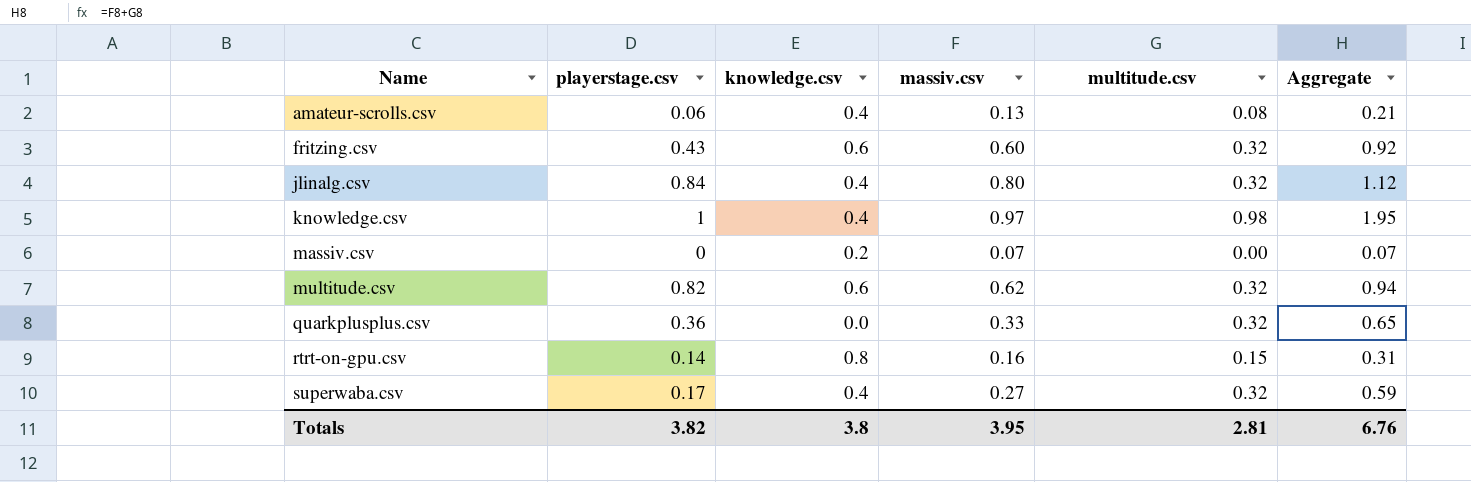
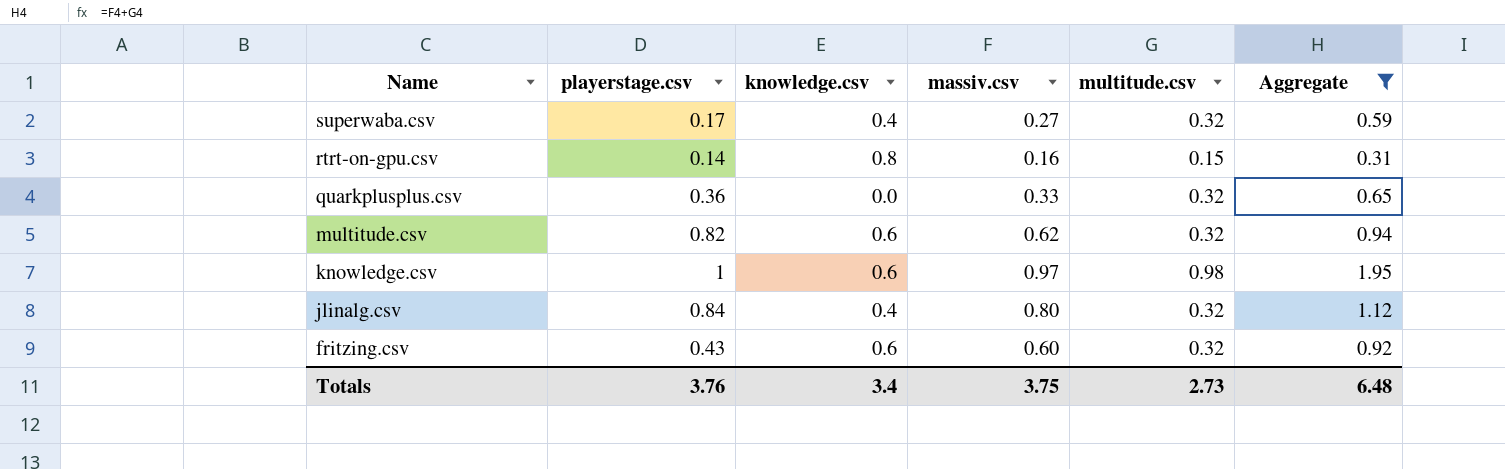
filter: none -> Aggregate >= 0.31
row order: Name ascending -> Name descending
knowledge.csv | knowledge.csv: 0.4 -> 0.6
Totals | playerstage.csv: 3.82 -> 3.76
Totals | knowledge.csv: 3.8 -> 3.4
Totals | massiv.csv: 3.95 -> 3.75
Totals | multitude.csv: 2.81 -> 2.73
Totals | Aggregate: 6.76 -> 6.48

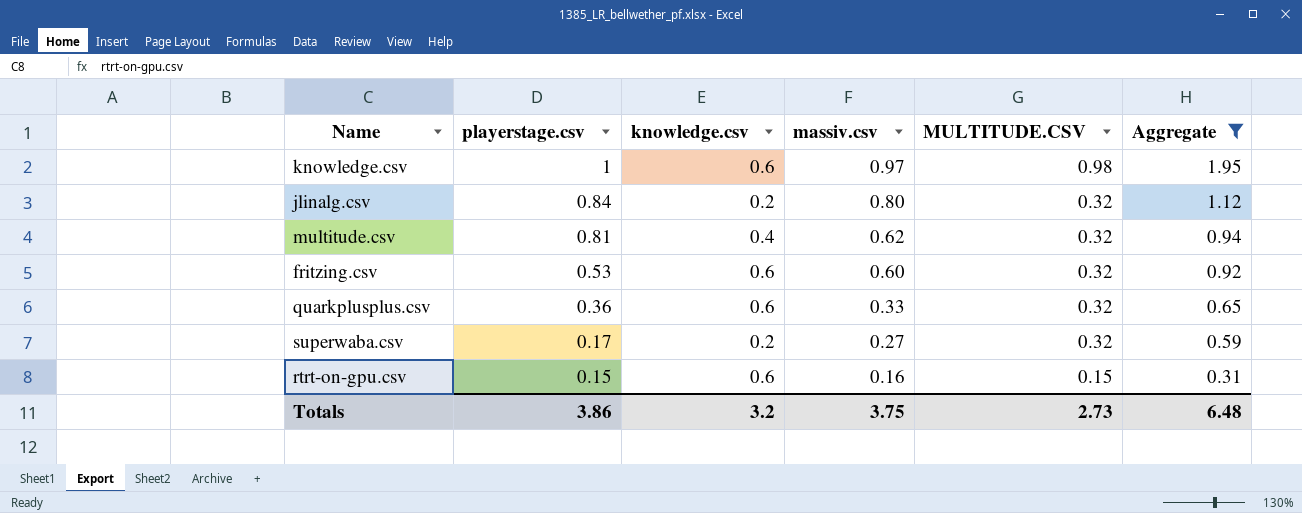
row order: Name descending -> playerstage.csv descending
column name: multitude.csv -> MULTITUDE.CSV
jlinalg.csv | knowledge.csv: 0.4 -> 0.2
multitude.csv | playerstage.csv: 0.82 -> 0.81
multitude.csv | knowledge.csv: 0.6 -> 0.4
fritzing.csv | playerstage.csv: 0.43 -> 0.53
quarkplusplus.csv | knowledge.csv: 0.0 -> 0.6
superwaba.csv | knowledge.csv: 0.4 -> 0.2
rtrt-on-gpu.csv | playerstage.csv: 0.14 -> 0.15
rtrt-on-gpu.csv | knowledge.csv: 0.8 -> 0.6
Totals | playerstage.csv: 3.76 -> 3.86
Totals | knowledge.csv: 3.4 -> 3.2

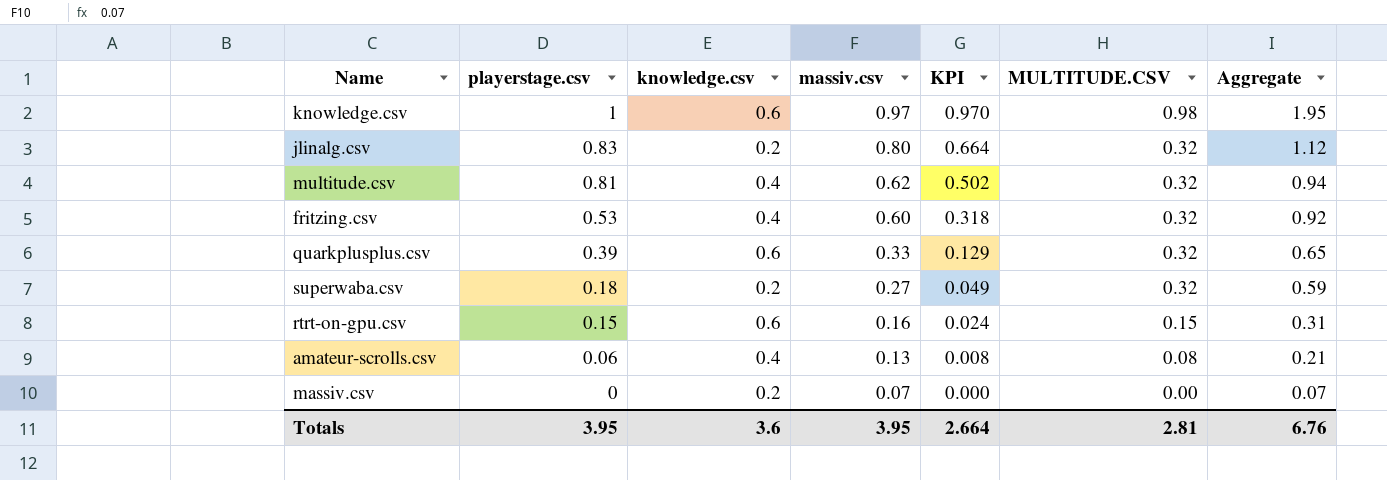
filter: Aggregate >= 0.31 -> none
column KPI | formula: none -> [playerstage.csv] * [massiv.csv]
jlinalg.csv | playerstage.csv: 0.84 -> 0.83
fritzing.csv | knowledge.csv: 0.6 -> 0.4
quarkplusplus.csv | playerstage.csv: 0.36 -> 0.39
superwaba.csv | playerstage.csv: 0.17 -> 0.18
Totals | playerstage.csv: 3.86 -> 3.95
Totals | knowledge.csv: 3.2 -> 3.6
Totals | massiv.csv: 3.75 -> 3.95
Totals | MULTITUDE.CSV: 2.73 -> 2.81
Totals | Aggregate: 6.48 -> 6.76

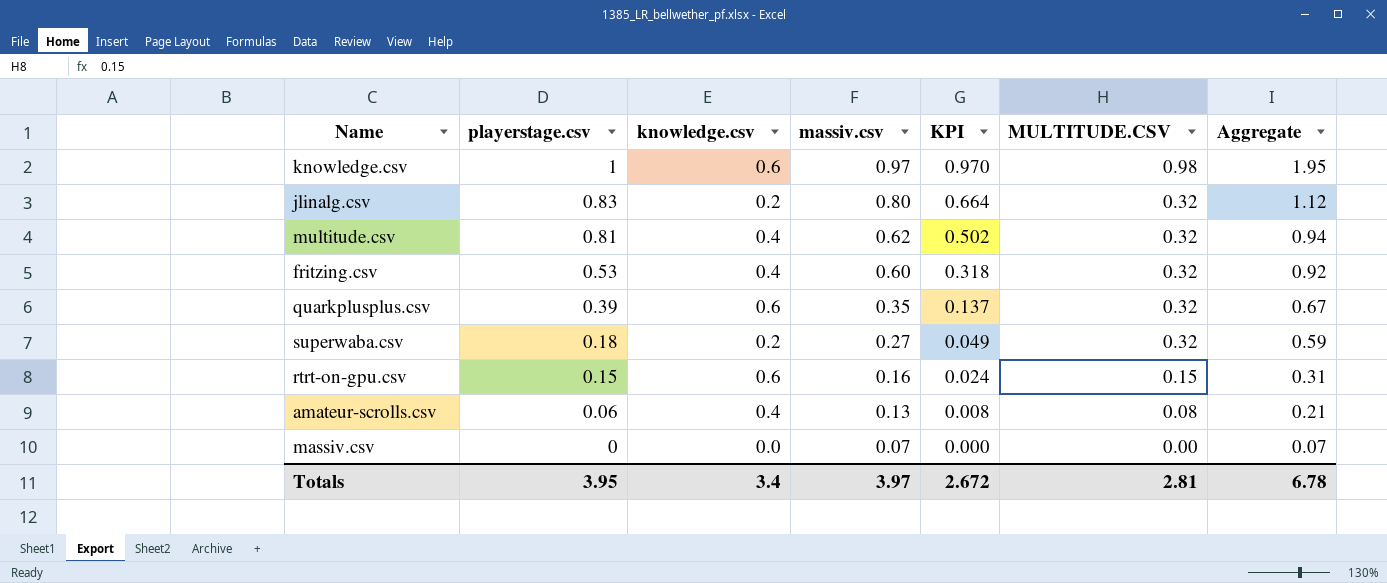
quarkplusplus.csv | massiv.csv: 0.33 -> 0.35
quarkplusplus.csv | KPI: 0.129 -> 0.137
quarkplusplus.csv | Aggregate: 0.65 -> 0.67
massiv.csv | knowledge.csv: 0.2 -> 0.0
Totals | knowledge.csv: 3.6 -> 3.4
Totals | massiv.csv: 3.95 -> 3.97
Totals | KPI: 2.664 -> 2.672
Totals | Aggregate: 6.76 -> 6.78

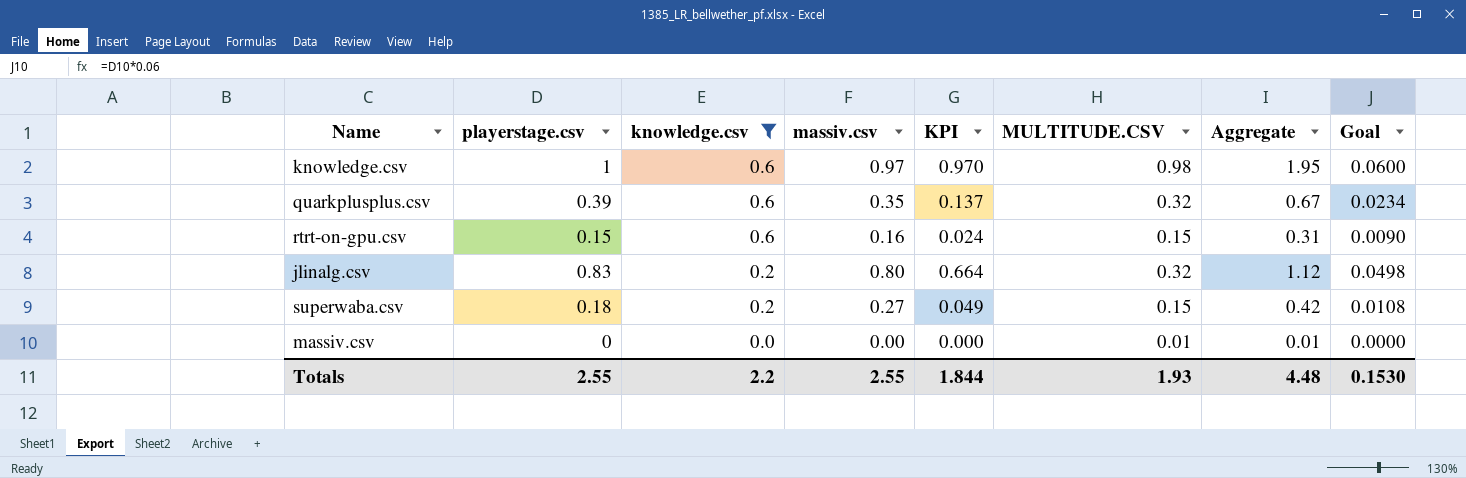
filter: none -> knowledge.csv != 0.4
row order: playerstage.csv descending -> knowledge.csv descending
column Goal | formula: none -> [playerstage.csv] * 0.06
superwaba.csv | MULTITUDE.CSV: 0.32 -> 0.15
superwaba.csv | Aggregate: 0.59 -> 0.42
massiv.csv | massiv.csv: 0.07 -> 0.00
massiv.csv | MULTITUDE.CSV: 0.00 -> 0.01
massiv.csv | Aggregate: 0.07 -> 0.01
Totals | playerstage.csv: 3.95 -> 2.55
Totals | knowledge.csv: 3.4 -> 2.2
Totals | massiv.csv: 3.97 -> 2.55
Totals | KPI: 2.672 -> 1.844
Totals | MULTITUDE.CSV: 2.81 -> 1.93
Totals | Aggregate: 6.78 -> 4.48

